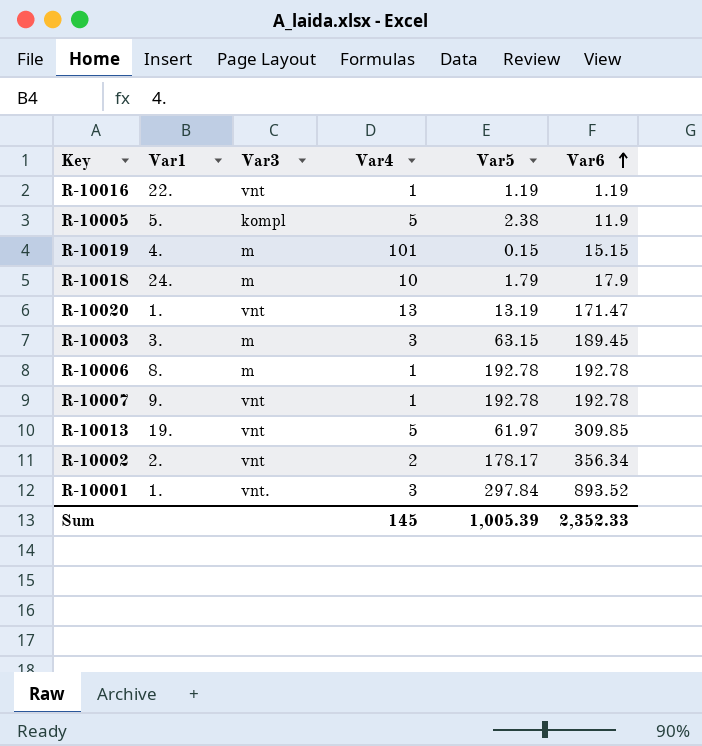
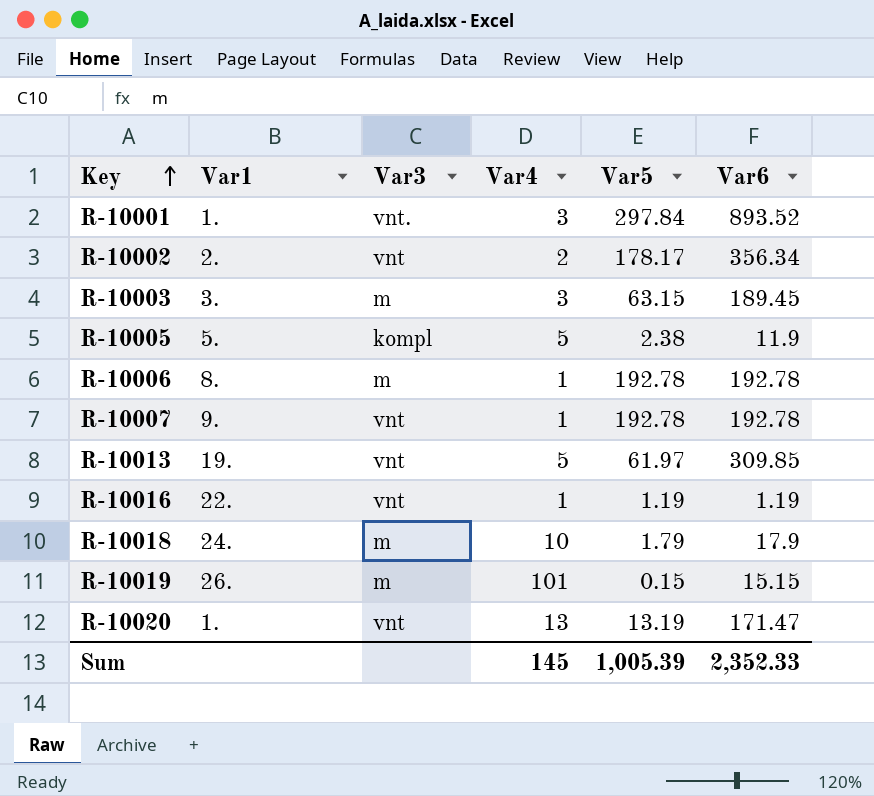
row order: Var6 ascending -> Key ascending
R-10019 | Var1: 4. -> 26.

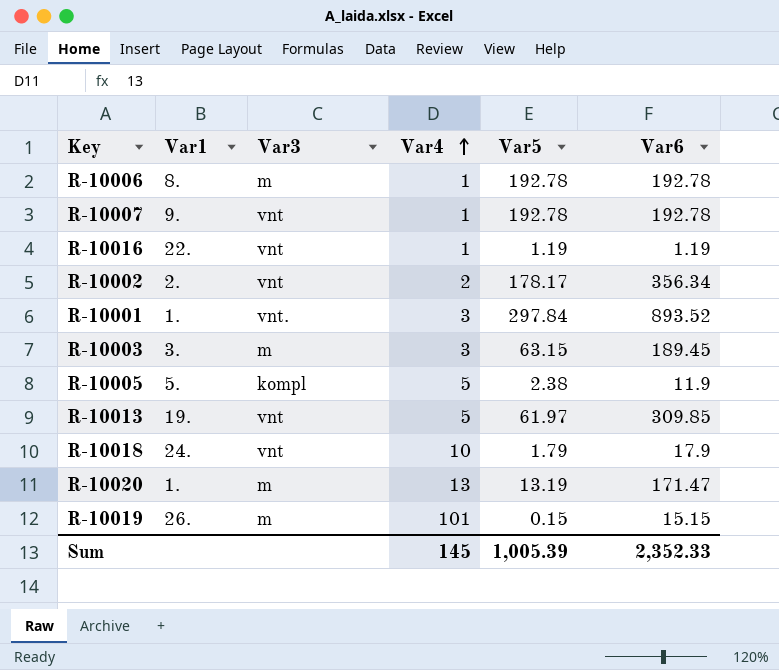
row order: Key ascending -> Var4 ascending
R-10018 | Var3: m -> vnt
R-10020 | Var3: vnt -> m

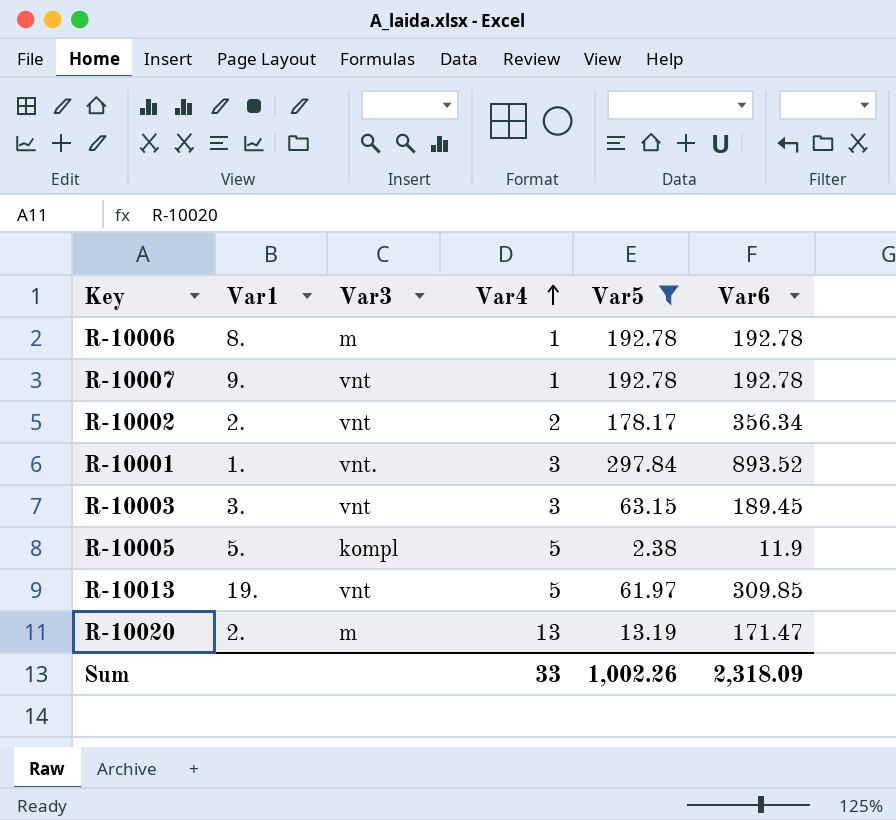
filter: none -> Var5 >= 2.38
R-10003 | Var3: m -> vnt
R-10020 | Var1: 1. -> 2.
Sum | Var4: 145 -> 33
Sum | Var5: 1,005.39 -> 1,002.26
Sum | Var6: 2,352.33 -> 2,318.09

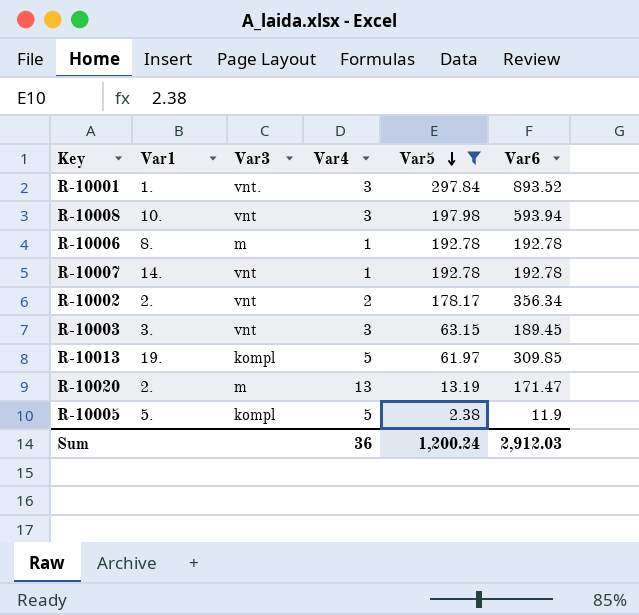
row order: Var4 ascending -> Var5 descending
row R-10008: none -> 10. | vnt | 3 | 197.98 | 593.94
R-10007 | Var1: 9. -> 14.
R-10013 | Var3: vnt -> kompl
Sum | Var4: 33 -> 36
Sum | Var5: 1,002.26 -> 1,200.24
Sum | Var6: 2,318.09 -> 2,912.03

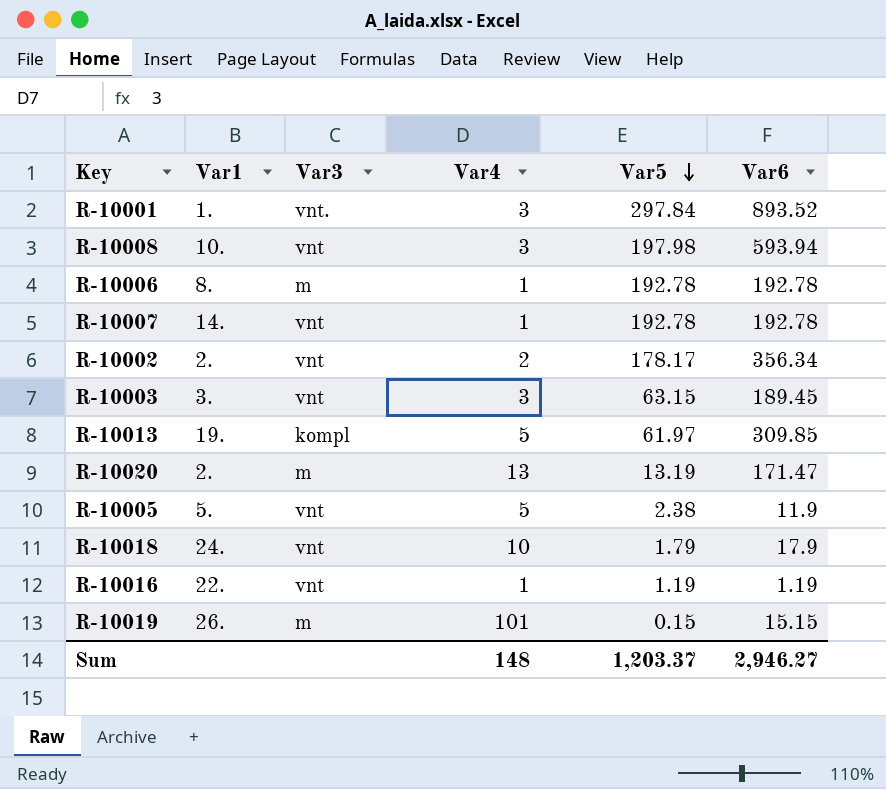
filter: Var5 >= 2.38 -> none
R-10005 | Var3: kompl -> vnt
Sum | Var4: 36 -> 148
Sum | Var5: 1,200.24 -> 1,203.37
Sum | Var6: 2,912.03 -> 2,946.27

